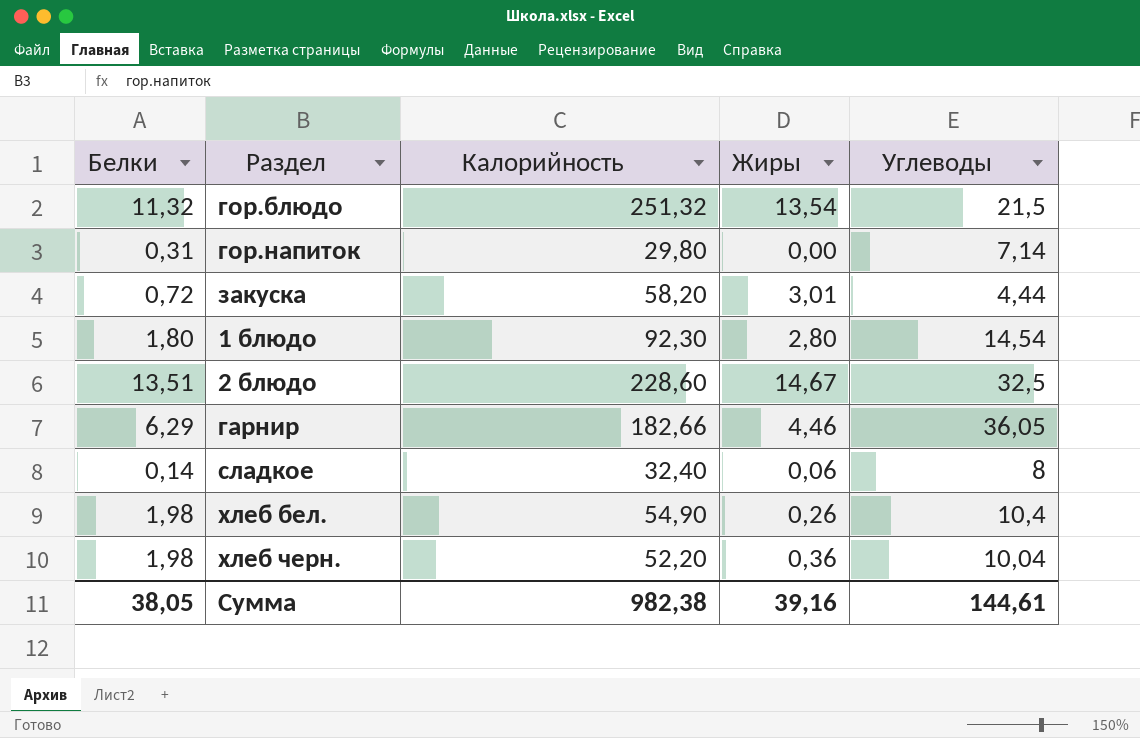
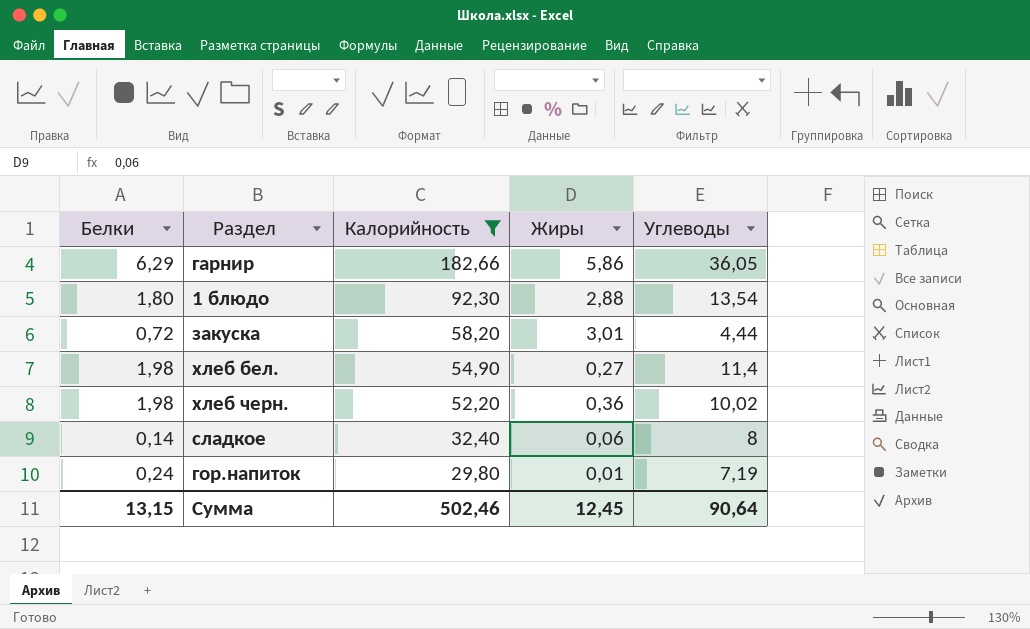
filter: none -> Калорийность <= 182,66
row order: none -> Калорийность descending
гарнир | Жиры: 4,46 -> 5,86
1 блюдо | Жиры: 2,80 -> 2,88
1 блюдо | Углеводы: 14,54 -> 13,54
хлеб бел. | Жиры: 0,26 -> 0,27
хлеб бел. | Углеводы: 10,4 -> 11,4
хлеб черн. | Углеводы: 10,04 -> 10,02
гор.напиток | Белки: 0,31 -> 0,24
гор.напиток | Жиры: 0,00 -> 0,01
гор.напиток | Углеводы: 7,14 -> 7,19
Сумма | Белки: 38,05 -> 13,15
Сумма | Калорийность: 982,38 -> 502,46
Сумма | Жиры: 39,16 -> 12,45
Сумма | Углеводы: 144,61 -> 90,64

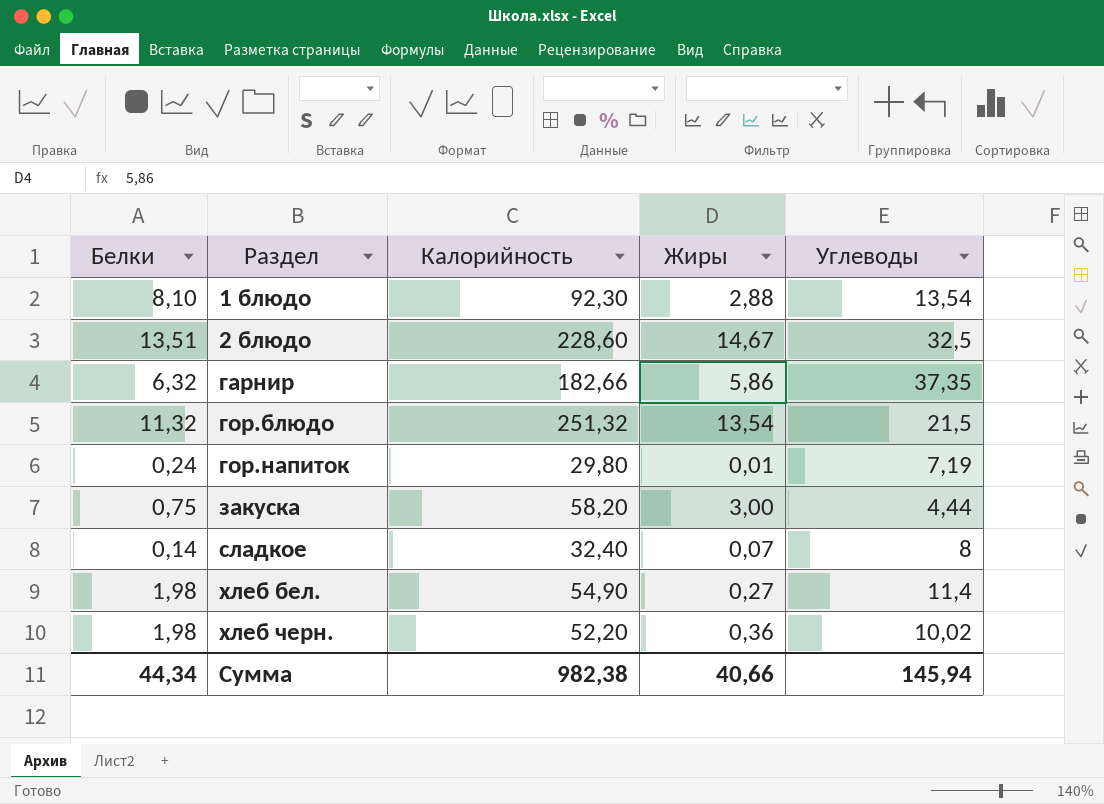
filter: Калорийность <= 182,66 -> none
row order: Калорийность descending -> Раздел ascending
1 блюдо | Белки: 1,80 -> 8,10
гарнир | Белки: 6,29 -> 6,32
гарнир | Углеводы: 36,05 -> 37,35
закуска | Белки: 0,72 -> 0,75
закуска | Жиры: 3,01 -> 3,00
сладкое | Жиры: 0,06 -> 0,07
Сумма | Белки: 13,15 -> 44,34
Сумма | Калорийность: 502,46 -> 982,38
Сумма | Жиры: 12,45 -> 40,66
Сумма | Углеводы: 90,64 -> 145,94

